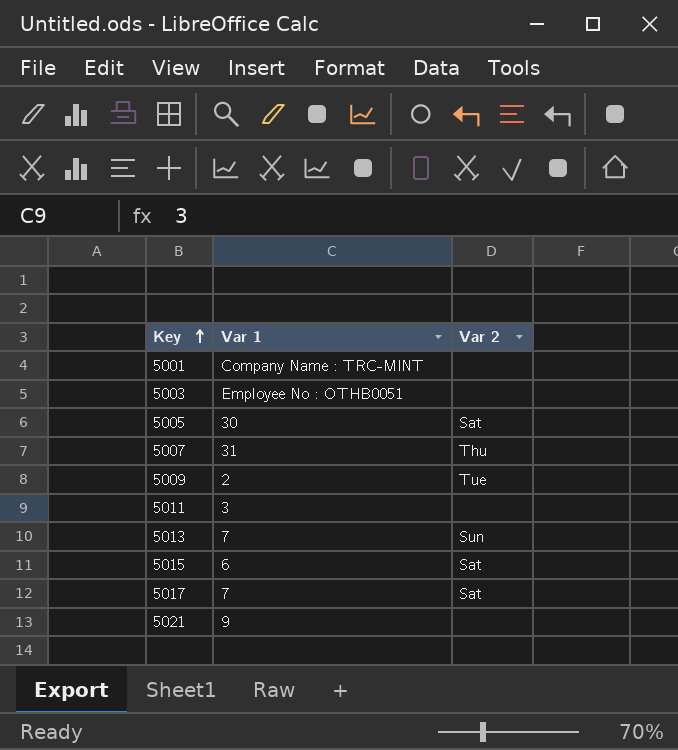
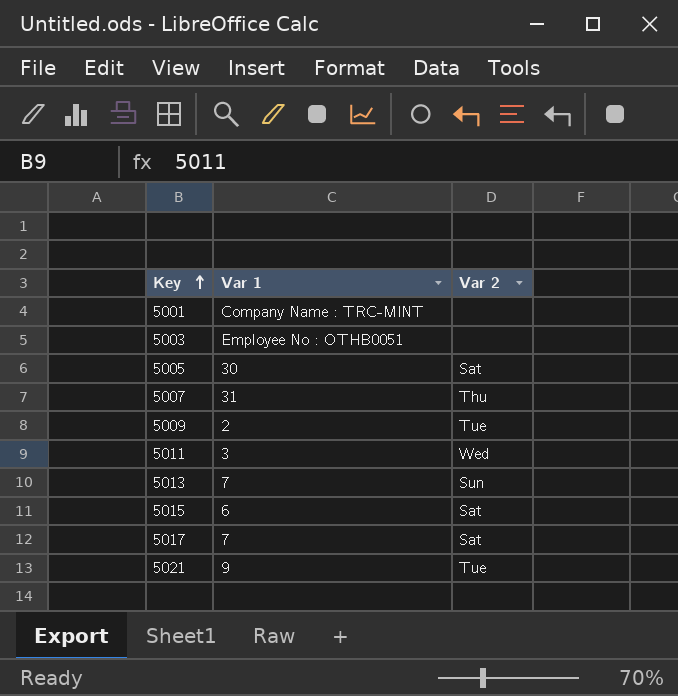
5011 | Var 2: none -> Wed
5021 | Var 2: none -> Tue

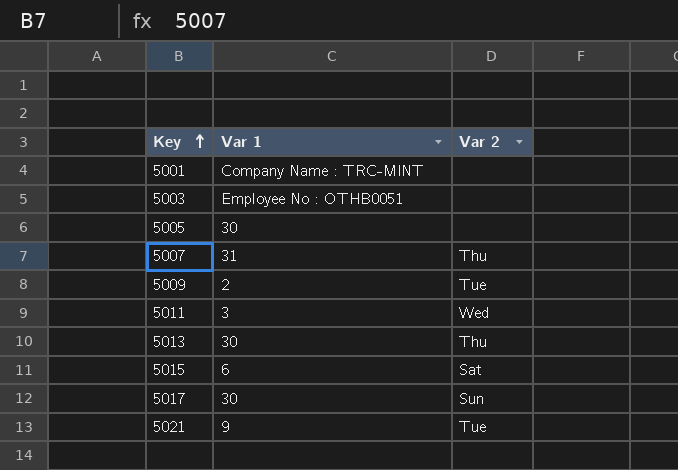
5005 | Var 2: Sat -> none
5013 | Var 1: 7 -> 30
5013 | Var 2: Sun -> Thu
5017 | Var 1: 7 -> 30
5017 | Var 2: Sat -> Sun

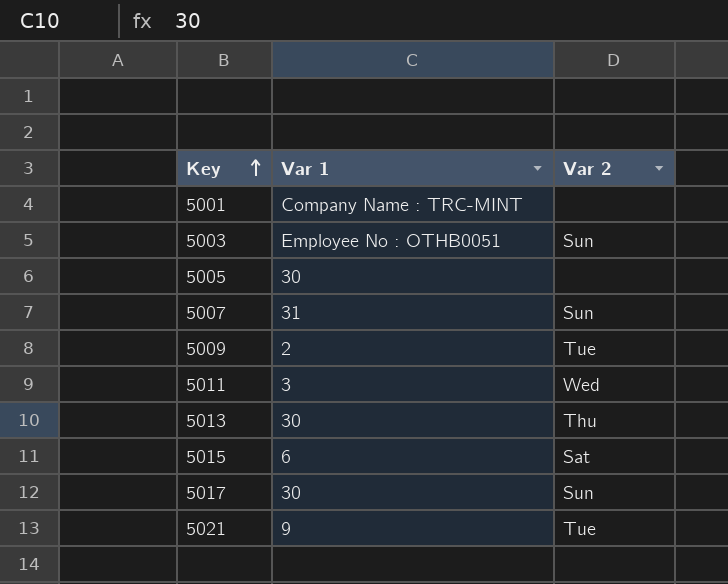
5003 | Var 2: none -> Sun
5007 | Var 2: Thu -> Sun

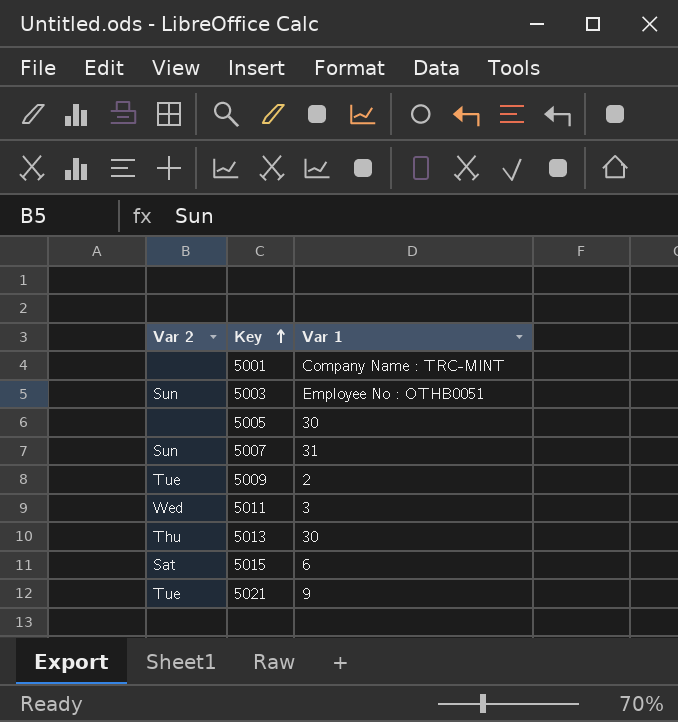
column Var 2 | position: 3 -> 1
row 5017: 30 | Sun -> none

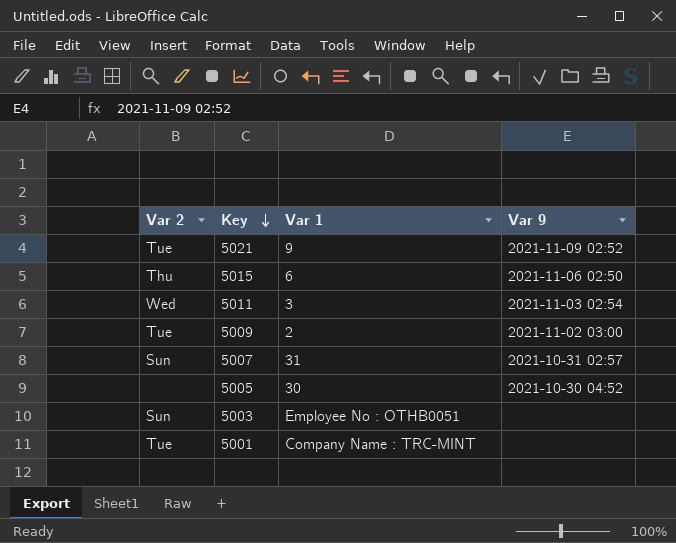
row order: Key ascending -> Key descending
column Var 9 | position: none -> 4
row 5013: Thu | 30 -> none
5015 | Var 2: Sat -> Thu
5001 | Var 2: none -> Tue

